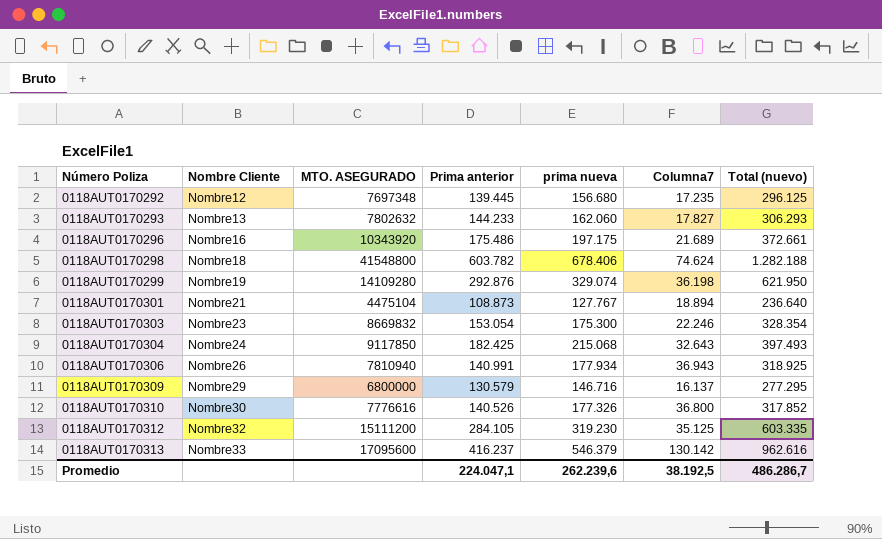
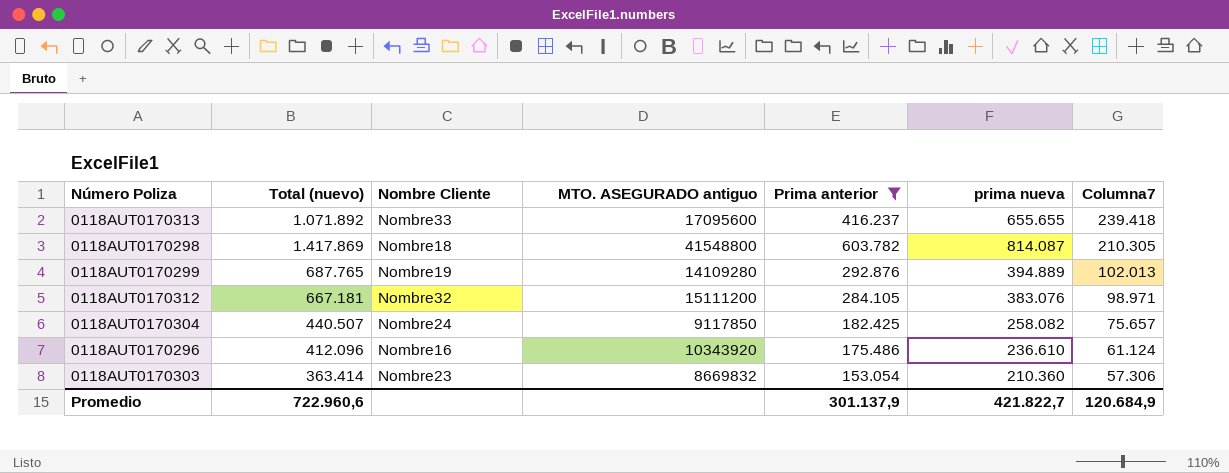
filter: none -> Prima anterior >= 153.054
row order: Número Poliza ascending -> Columna7 descending
column Total (nuevo) | position: 7 -> 2
column name: MTO. ASEGURADO -> MTO. ASEGURADO antiguo
0118AUT0170313 | Total (nuevo): 962.616 -> 1.071.892
0118AUT0170313 | prima nueva: 546.379 -> 655.655
0118AUT0170313 | Columna7: 130.142 -> 239.418
0118AUT0170298 | Total (nuevo): 1.282.188 -> 1.417.869
0118AUT0170298 | prima nueva: 678.406 -> 814.087
0118AUT0170298 | Columna7: 74.624 -> 210.305
0118AUT0170299 | Total (nuevo): 621.950 -> 687.765
0118AUT0170299 | prima nueva: 329.074 -> 394.889
0118AUT0170299 | Columna7: 36.198 -> 102.013
0118AUT0170312 | Total (nuevo): 603.335 -> 667.181
0118AUT0170312 | prima nueva: 319.230 -> 383.076
0118AUT0170312 | Columna7: 35.125 -> 98.971
0118AUT0170304 | Total (nuevo): 397.493 -> 440.507
0118AUT0170304 | prima nueva: 215.068 -> 258.082
0118AUT0170304 | Columna7: 32.643 -> 75.657
0118AUT0170296 | Total (nuevo): 372.661 -> 412.096
0118AUT0170296 | prima nueva: 197.175 -> 236.610
0118AUT0170296 | Columna7: 21.689 -> 61.124
0118AUT0170303 | Total (nuevo): 328.354 -> 363.414
0118AUT0170303 | prima nueva: 175.300 -> 210.360
0118AUT0170303 | Columna7: 22.246 -> 57.306
Promedio | Total (nuevo): 486.286,7 -> 722.960,6
Promedio | Prima anterior: 224.047,1 -> 301.137,9
Promedio | prima nueva: 262.239,6 -> 421.822,7
Promedio | Columna7: 38.192,5 -> 120.684,9

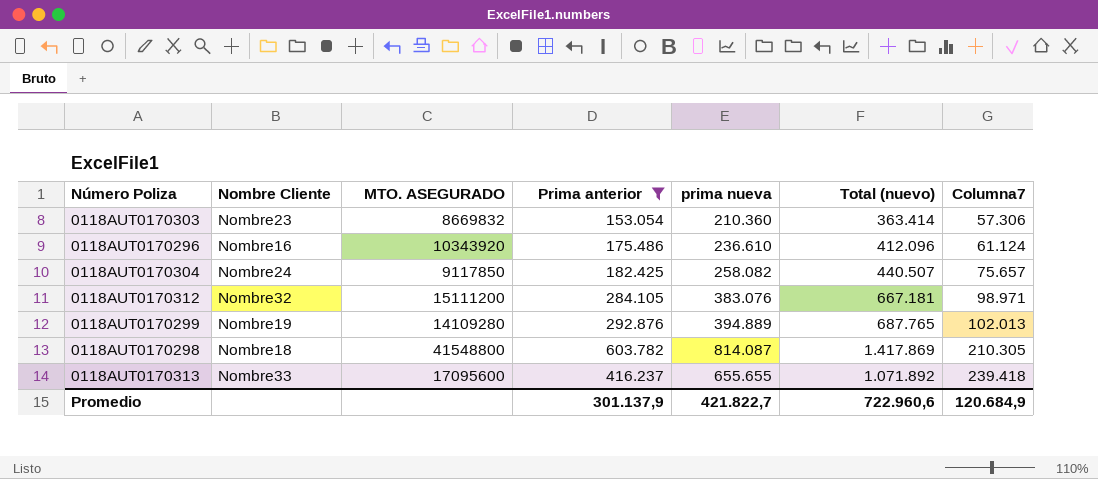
row order: Columna7 descending -> Columna7 ascending
column name: MTO. ASEGURADO antiguo -> MTO. ASEGURADO
column Total (nuevo) | position: 2 -> 6

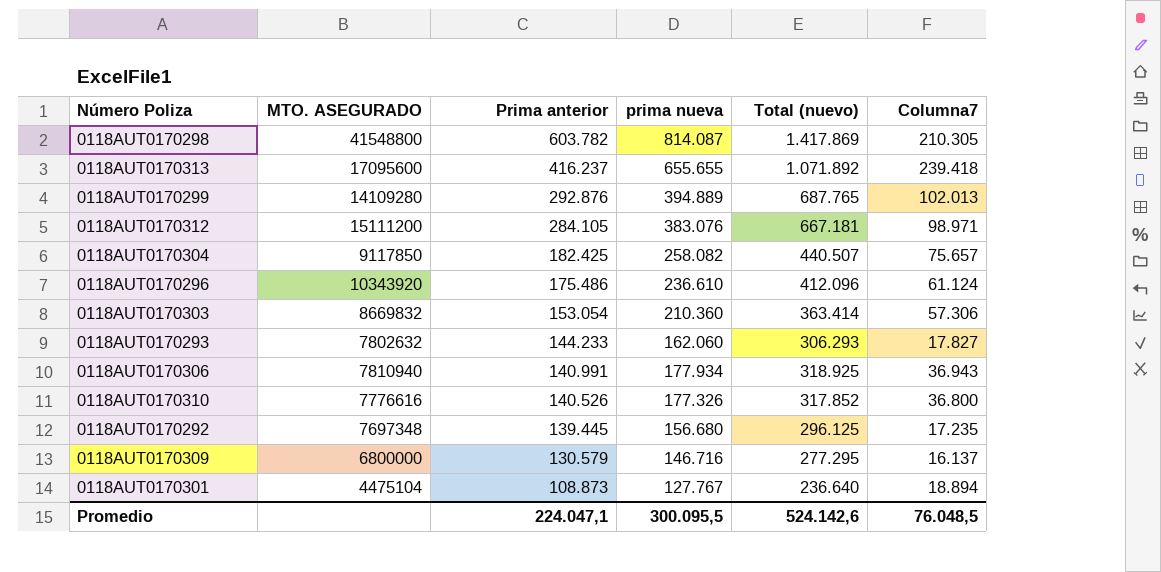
filter: Prima anterior >= 153.054 -> none
row order: Columna7 ascending -> Prima anterior descending
column Nombre Cliente | position: 2 -> none
Promedio | Prima anterior: 301.137,9 -> 224.047,1
Promedio | prima nueva: 421.822,7 -> 300.095,5
Promedio | Total (nuevo): 722.960,6 -> 524.142,6
Promedio | Columna7: 120.684,9 -> 76.048,5

